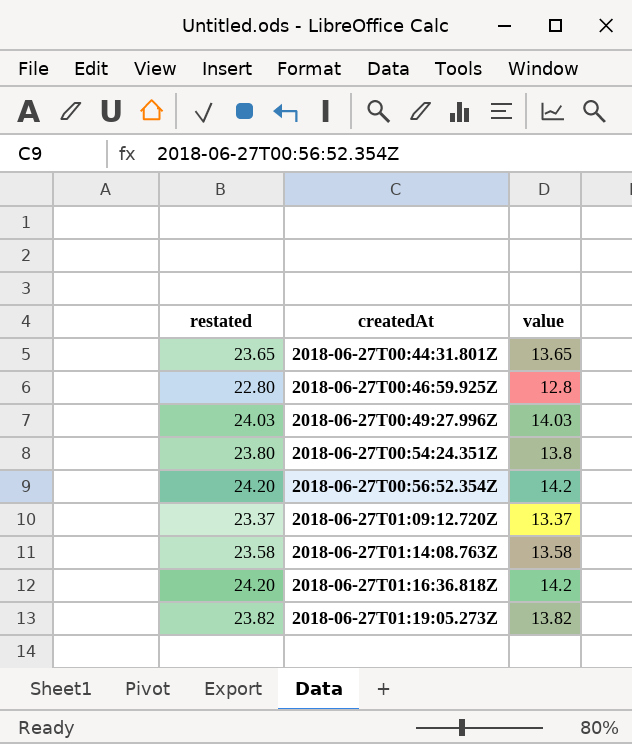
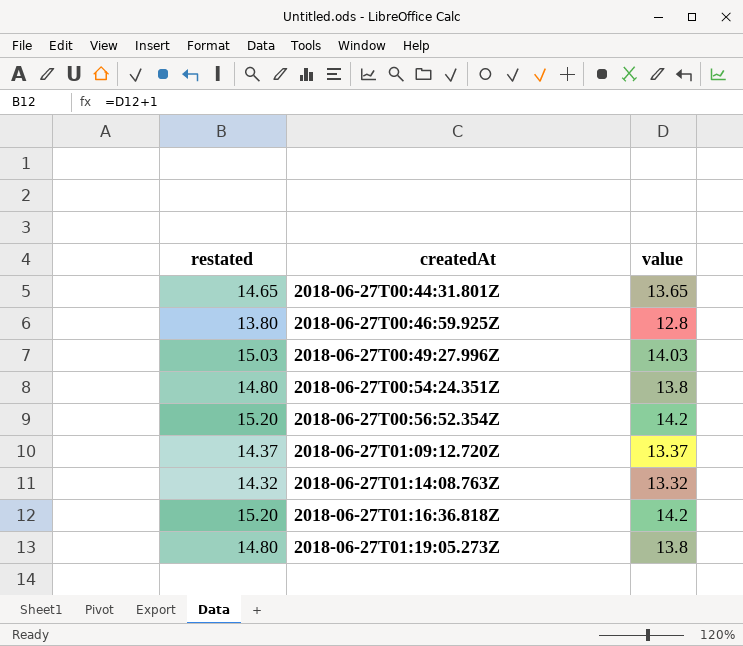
column restated | formula: [value] + 10 -> [value] + 1
2018-06-27T01:14:08.763Z | value: 13.58 -> 13.32
2018-06-27T01:19:05.273Z | value: 13.82 -> 13.8

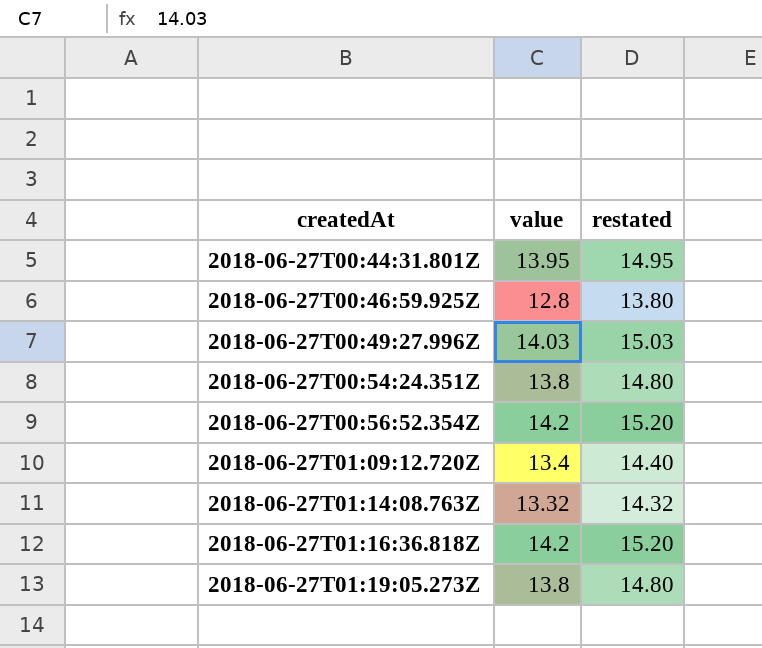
column restated | position: 1 -> 3
2018-06-27T00:44:31.801Z | value: 13.65 -> 13.95
2018-06-27T00:44:31.801Z | restated: 14.65 -> 14.95
2018-06-27T01:09:12.720Z | value: 13.37 -> 13.4
2018-06-27T01:09:12.720Z | restated: 14.37 -> 14.40

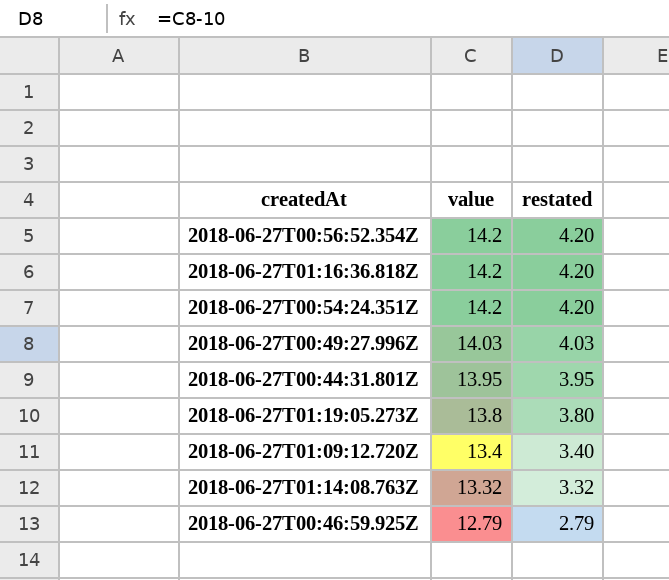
row order: createdAt ascending -> value descending
column restated | formula: [value] + 1 -> [value] - 10
2018-06-27T00:54:24.351Z | value: 13.8 -> 14.2
2018-06-27T00:46:59.925Z | value: 12.8 -> 12.79

